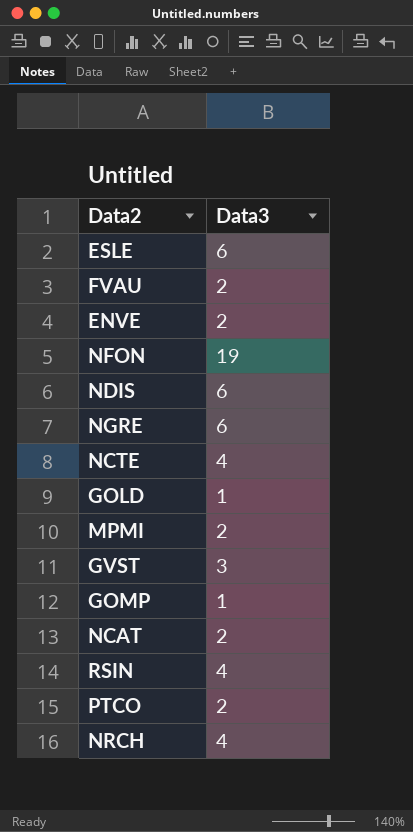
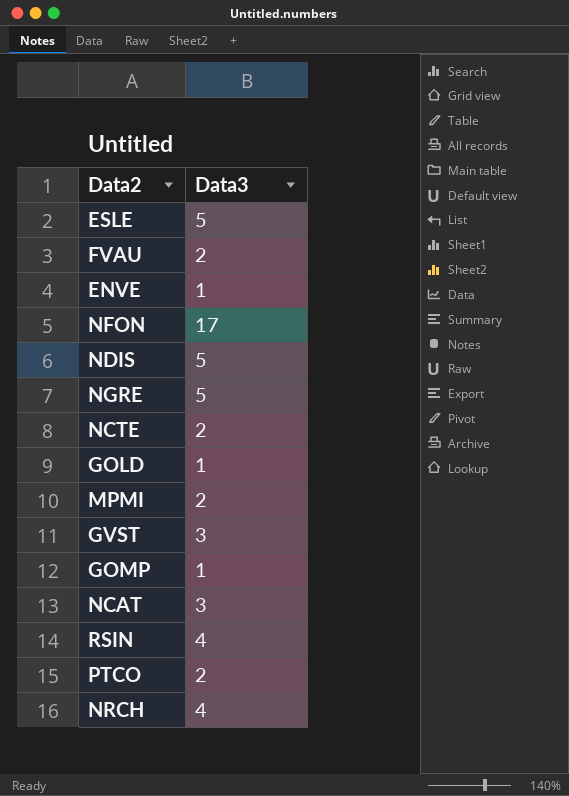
ESLE | Data3: 6 -> 5
ENVE | Data3: 2 -> 1
NFON | Data3: 19 -> 17
NDIS | Data3: 6 -> 5
NGRE | Data3: 6 -> 5
NCTE | Data3: 4 -> 2
NCAT | Data3: 2 -> 3

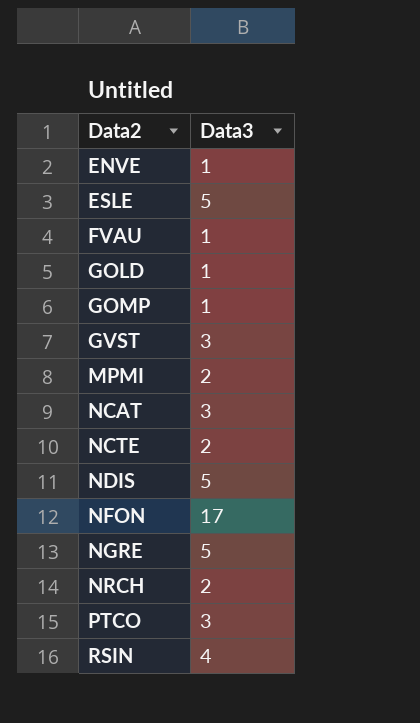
row order: none -> Data2 ascending
FVAU | Data3: 2 -> 1
NRCH | Data3: 4 -> 2
PTCO | Data3: 2 -> 3

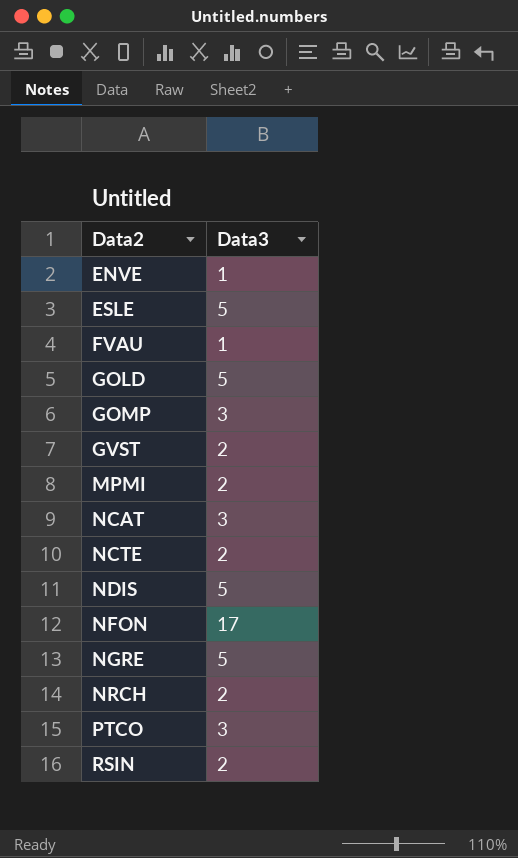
GOLD | Data3: 1 -> 5
GOMP | Data3: 1 -> 3
GVST | Data3: 3 -> 2
RSIN | Data3: 4 -> 2

